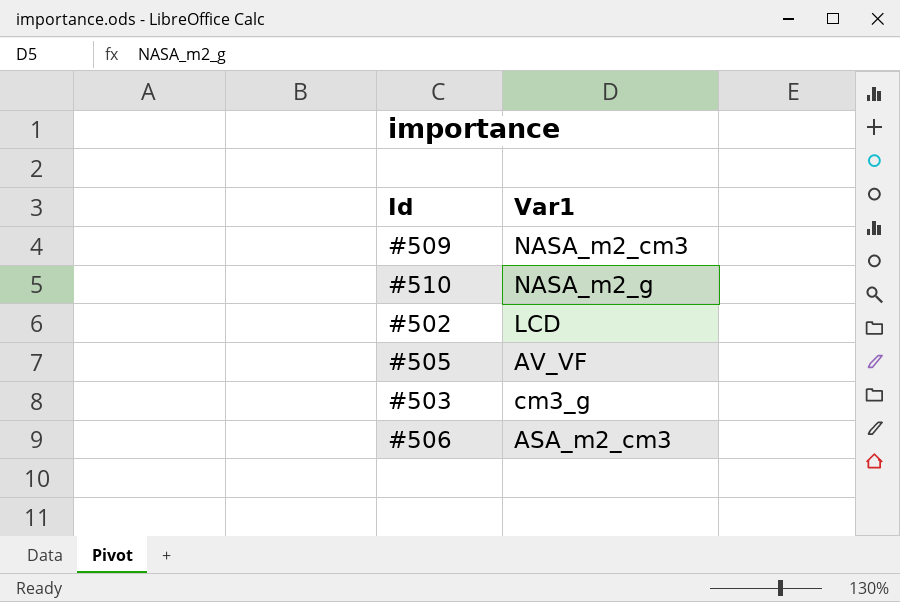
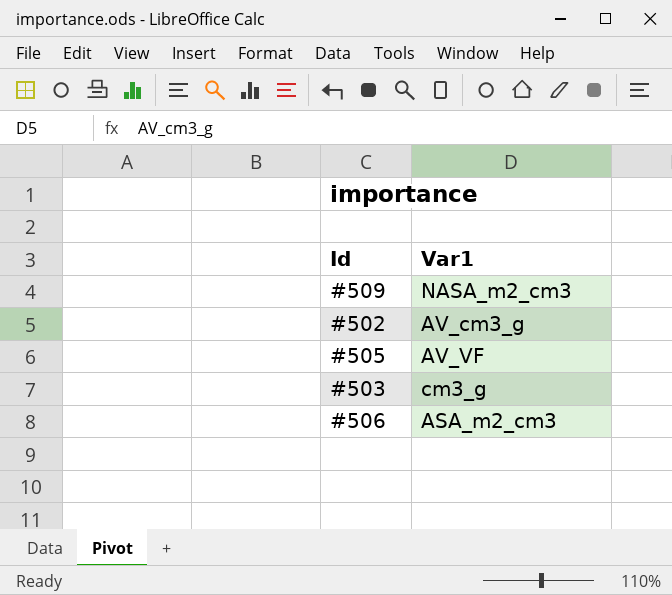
row #510: NASA_m2_g -> none
#502 | Var1: LCD -> AV_cm3_g

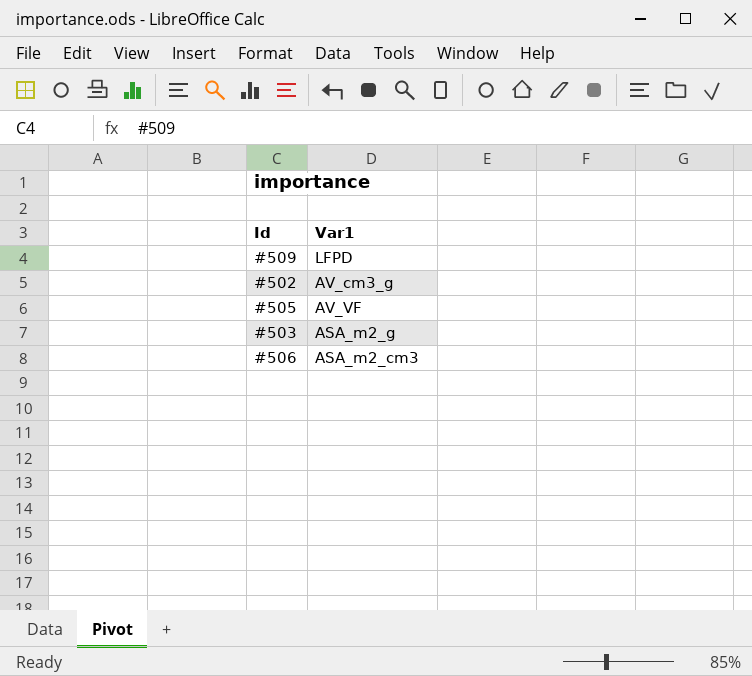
#509 | Var1: NASA_m2_cm3 -> LFPD
#503 | Var1: cm3_g -> ASA_m2_g

